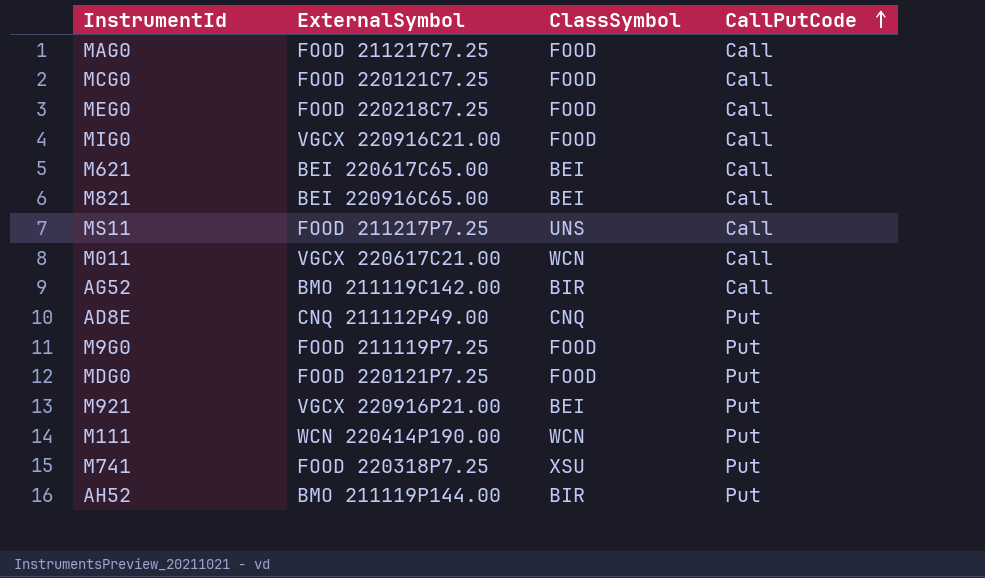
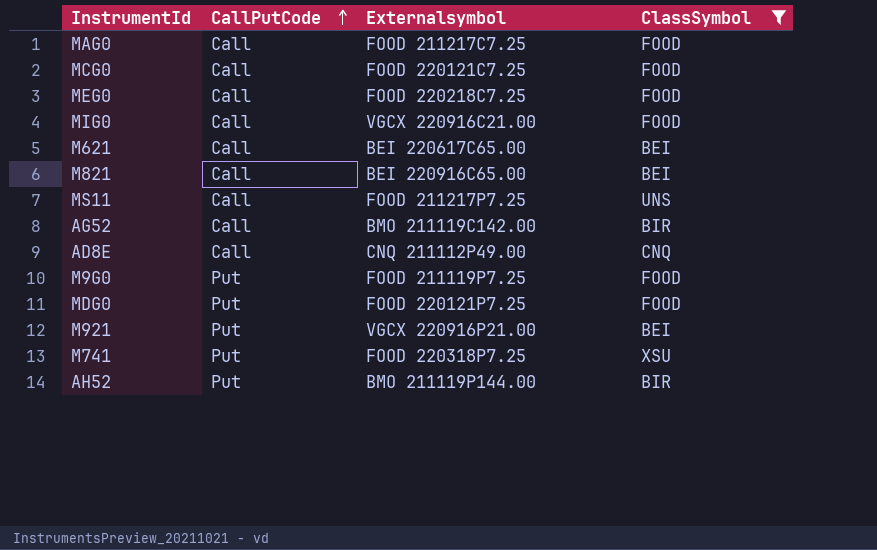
filter: none -> ClassSymbol != WCN
column CallPutCode | position: 4 -> 2
column name: ExternalSymbol -> Externalsymbol
AD8E | CallPutCode: Put -> Call

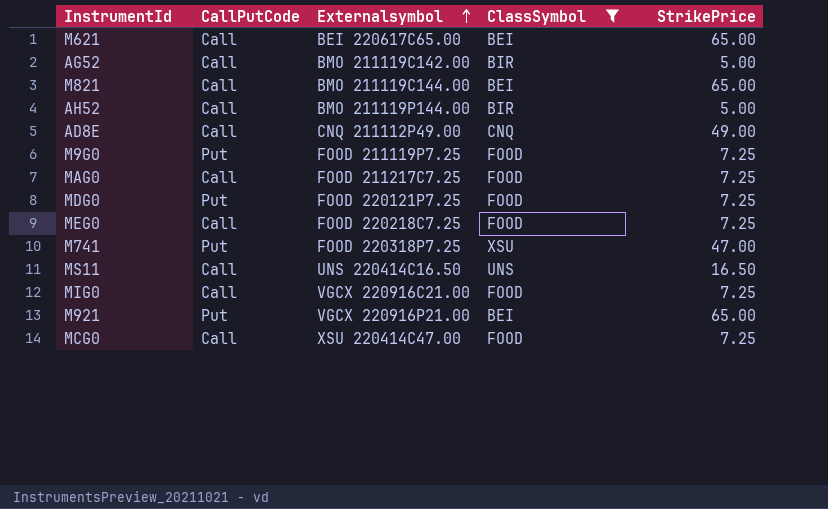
row order: CallPutCode ascending -> Externalsymbol ascending
column StrikePrice | position: none -> 5
M821 | Externalsymbol: BEI 220916C65.00 -> BMO 211119C144.00
AH52 | CallPutCode: Put -> Call
MS11 | Externalsymbol: FOOD 211217P7.25 -> UNS 220414C16.50
MCG0 | Externalsymbol: FOOD 220121C7.25 -> XSU 220414C47.00

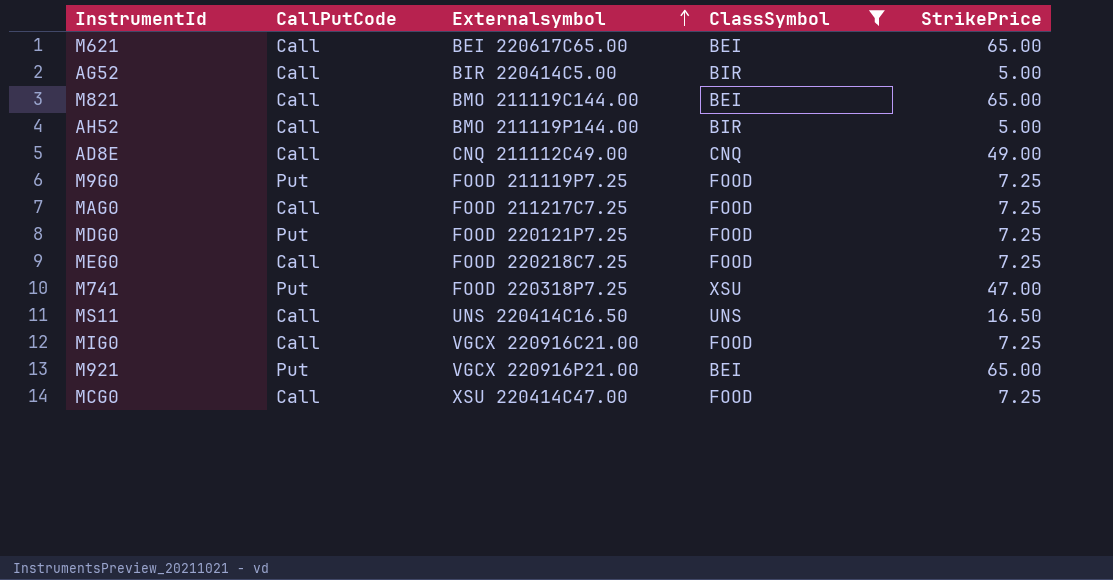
AG52 | Externalsymbol: BMO 211119C142.00 -> BIR 220414C5.00
AD8E | Externalsymbol: CNQ 211112P49.00 -> CNQ 211112C49.00

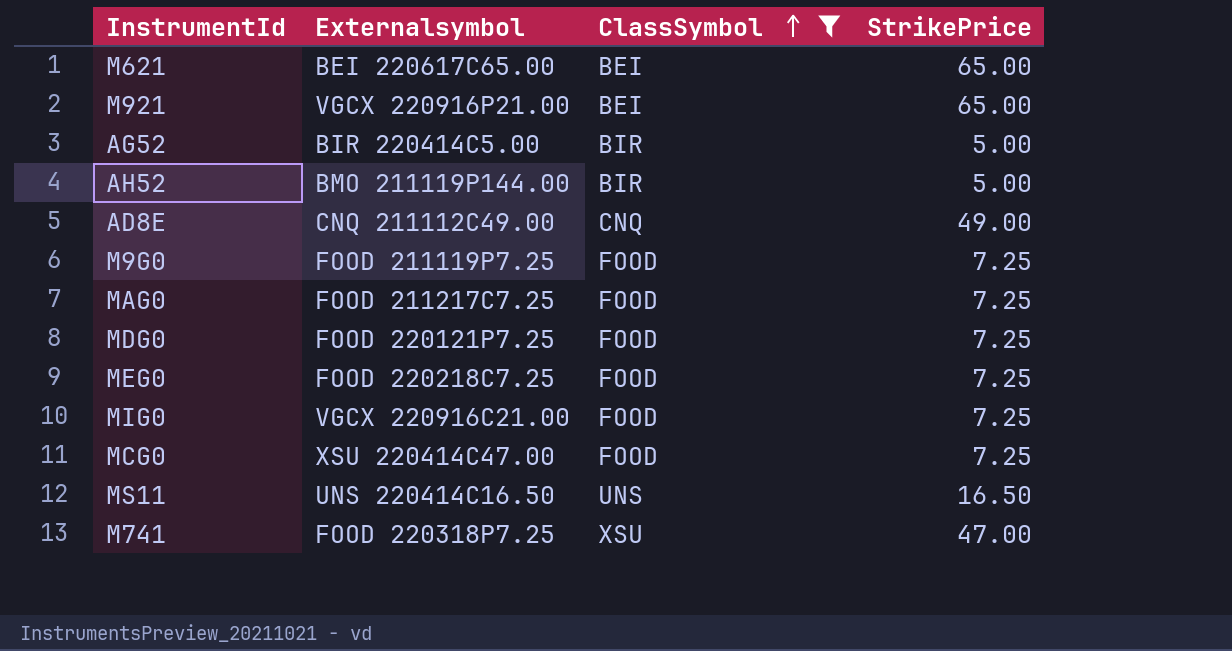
row order: Externalsymbol ascending -> ClassSymbol ascending
column CallPutCode | position: 2 -> none
row M821: Call | BMO 211119C144.00 | BEI | 65.00 -> none

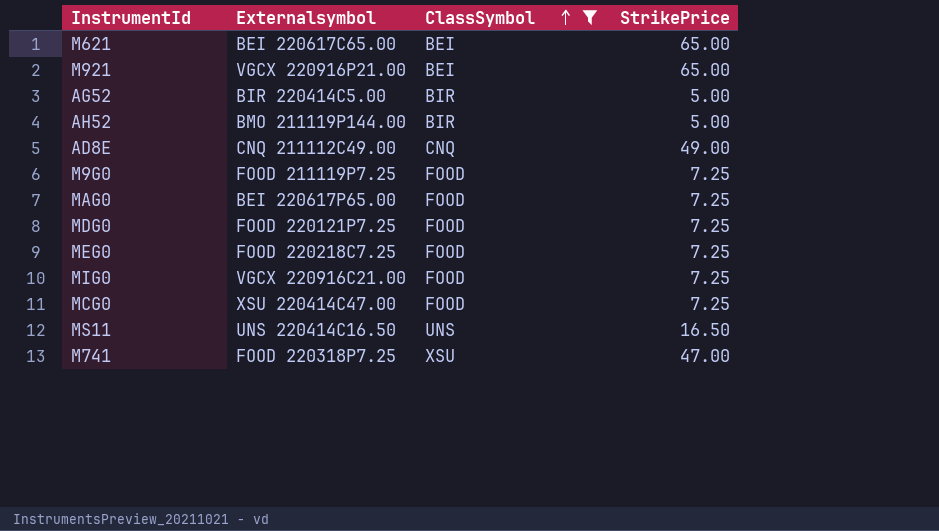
MAG0 | Externalsymbol: FOOD 211217C7.25 -> BEI 220617P65.00

